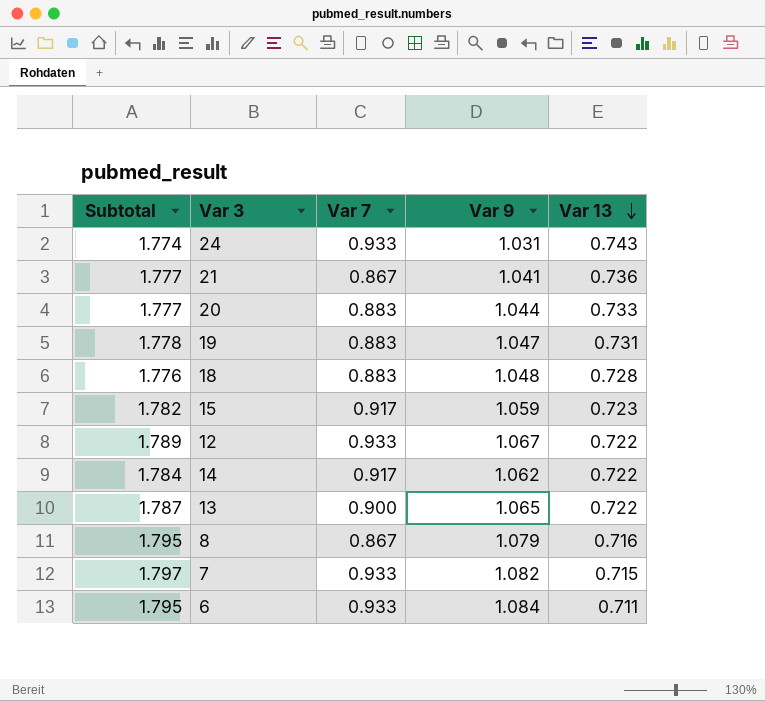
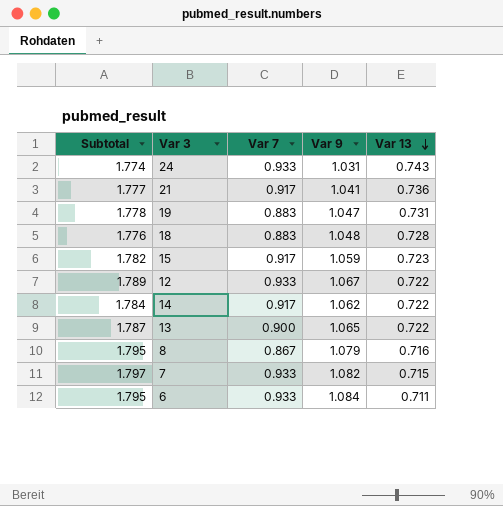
row 20: 1.777 | 0.883 | 1.044 | 0.733 -> none
21 | Var 7: 0.867 -> 0.917

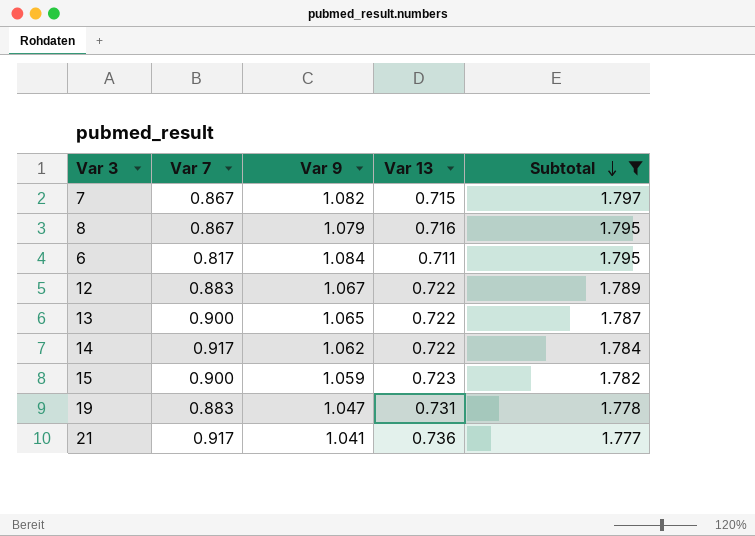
filter: none -> Subtotal >= 1.777
row order: Var 13 descending -> Subtotal descending
column Subtotal | position: 1 -> 5
7 | Var 7: 0.933 -> 0.867
6 | Var 7: 0.933 -> 0.817
12 | Var 7: 0.933 -> 0.883
15 | Var 7: 0.917 -> 0.900

